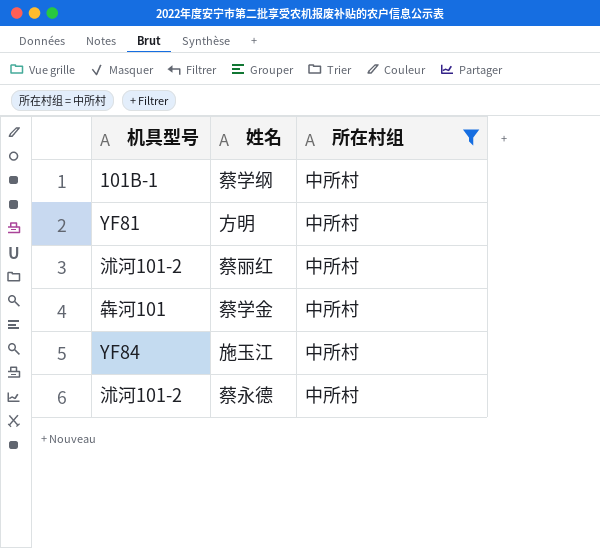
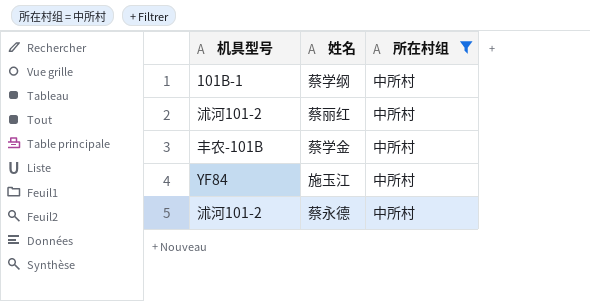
row 方明: YF81 | 中所村 -> none
蔡学金 | 机具型号: 犇河101 -> 丰农-101B

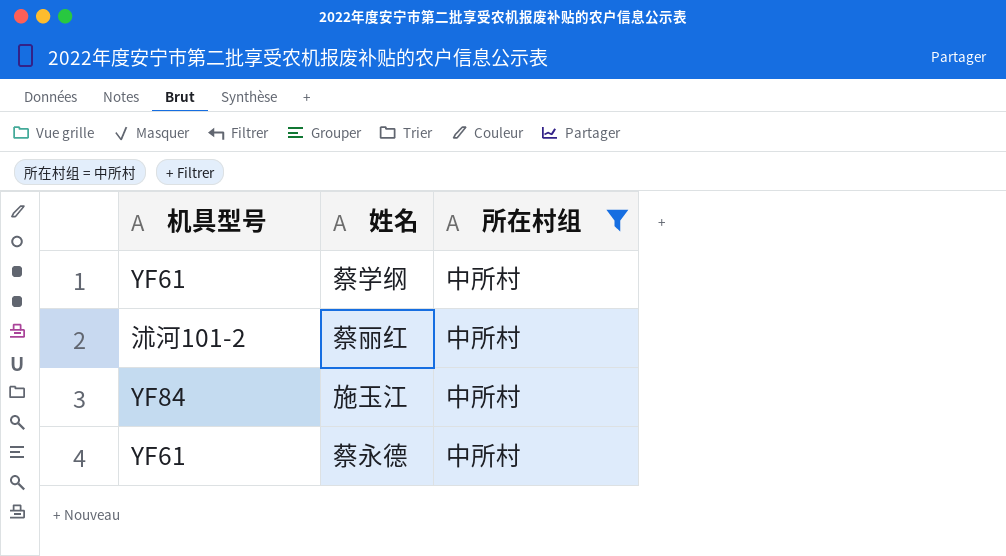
row 蔡学金: 丰农-101B | 中所村 -> none
蔡学纲 | 机具型号: 101B-1 -> YF61
蔡永德 | 机具型号: 沭河101-2 -> YF61

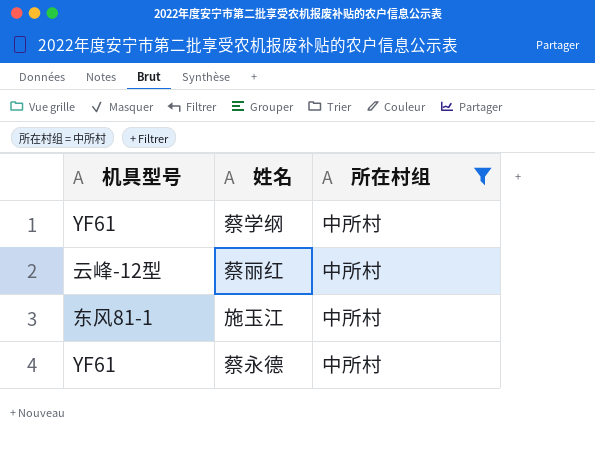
蔡丽红 | 机具型号: 沭河101-2 -> 云峰-12型
施玉江 | 机具型号: YF84 -> 东风81-1

